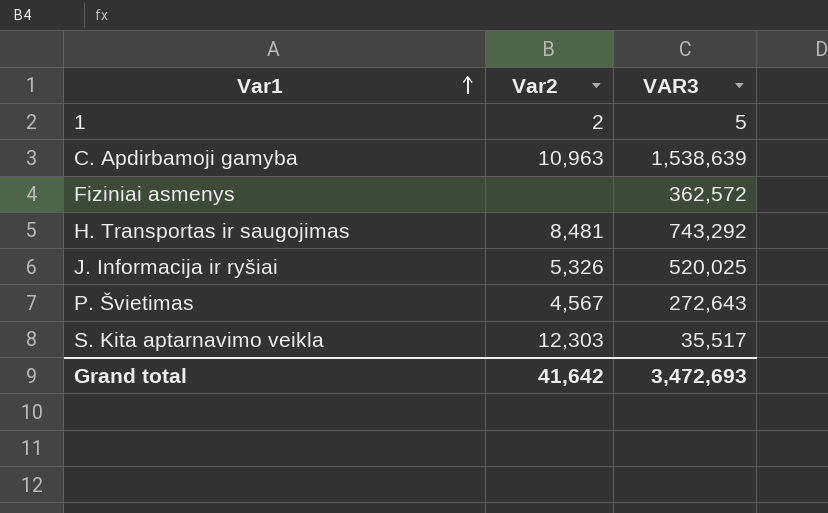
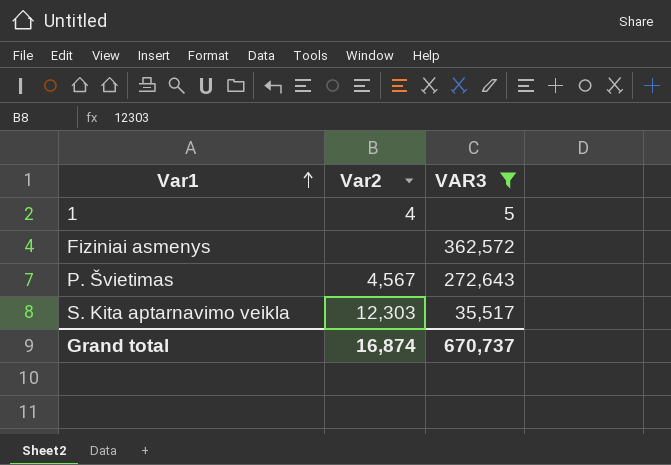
filter: none -> VAR3 <= 362,572
1 | Var2: 2 -> 4
Grand total | Var2: 41,642 -> 16,874
Grand total | VAR3: 3,472,693 -> 670,737

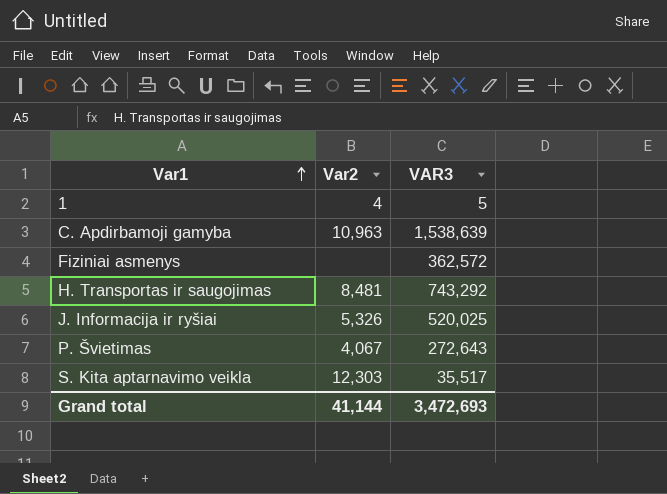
filter: VAR3 <= 362,572 -> none
P. Švietimas | Var2: 4,567 -> 4,067
Grand total | Var2: 16,874 -> 41,144
Grand total | VAR3: 670,737 -> 3,472,693

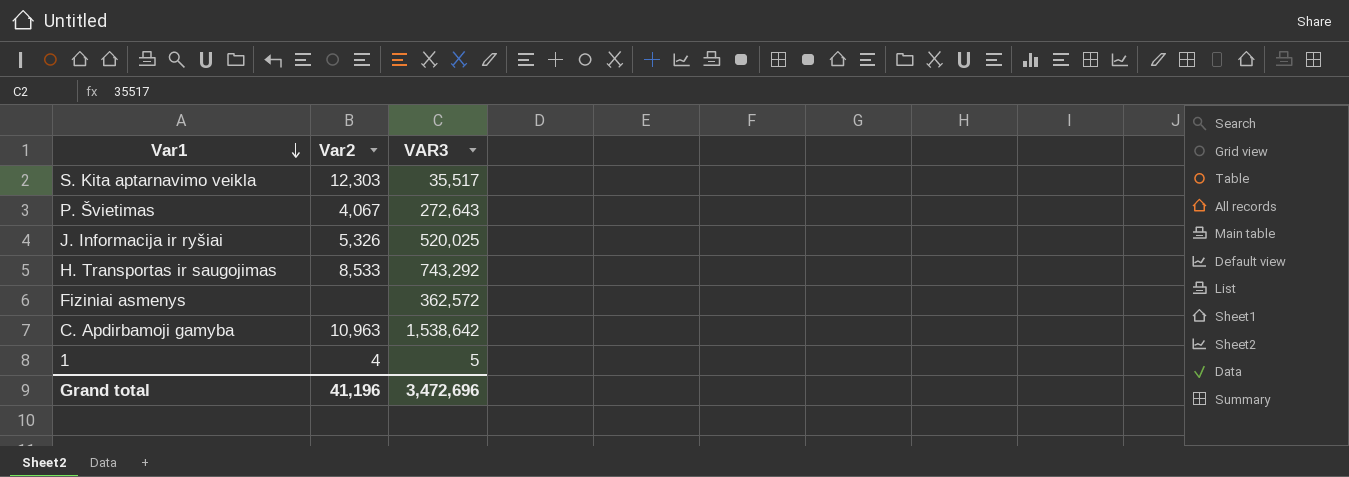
row order: Var1 ascending -> Var1 descending
H. Transportas ir saugojimas | Var2: 8,481 -> 8,533
C. Apdirbamoji gamyba | VAR3: 1,538,639 -> 1,538,642
Grand total | Var2: 41,144 -> 41,196
Grand total | VAR3: 3,472,693 -> 3,472,696

